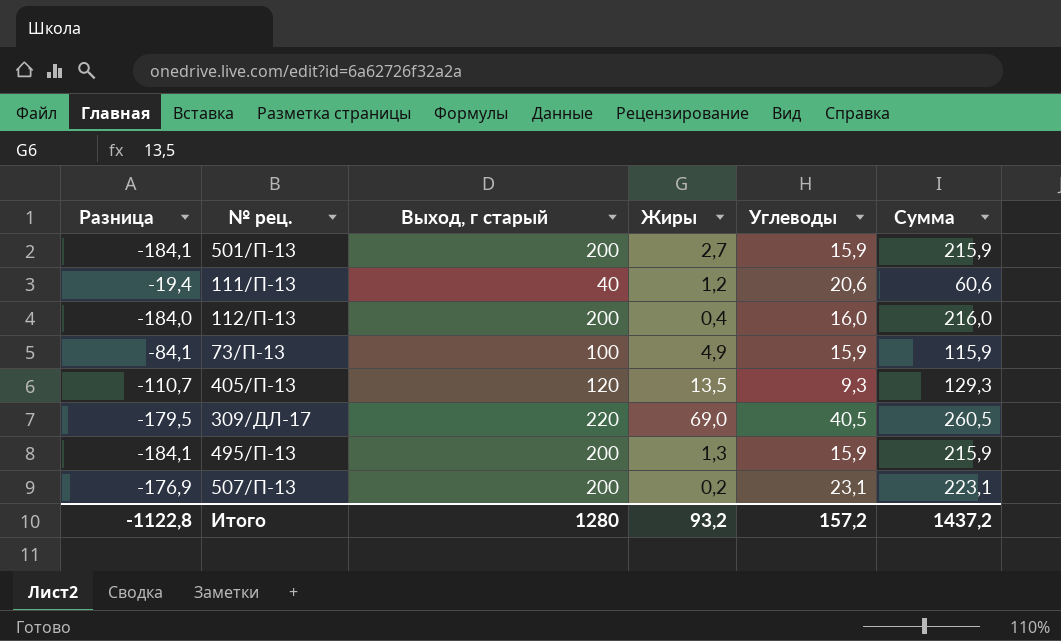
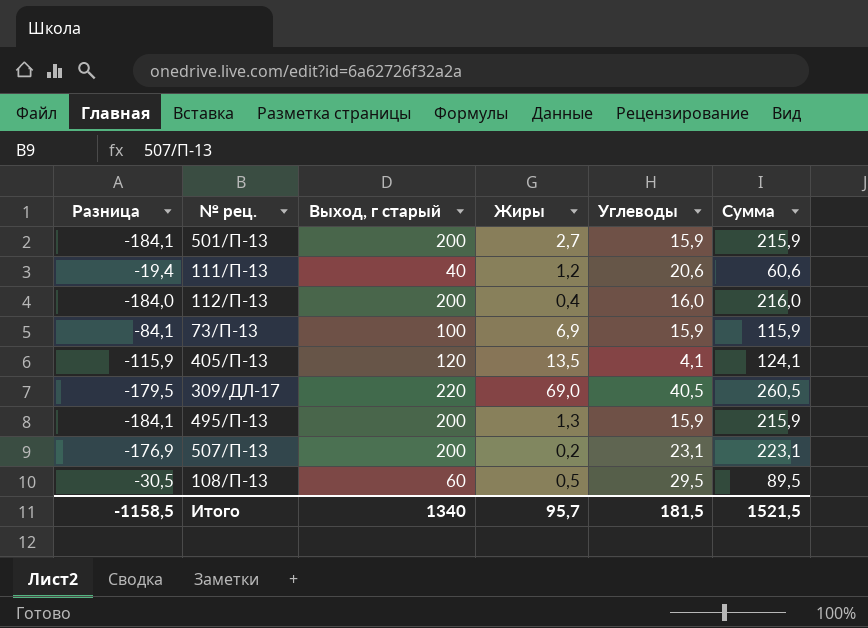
73/П-13 | Жиры: 4,9 -> 6,9
405/П-13 | Разница: -110,7 -> -115,9
405/П-13 | Углеводы: 9,3 -> 4,1
405/П-13 | Сумма: 129,3 -> 124,1
row 108/П-13: none -> -30,5 | 60 | 0,5 | 29,5 | 89,5
Итого | Разница: -1122,8 -> -1158,5
Итого | Выход, г старый: 1280 -> 1340
Итого | Жиры: 93,2 -> 95,7
Итого | Углеводы: 157,2 -> 181,5
Итого | Сумма: 1437,2 -> 1521,5

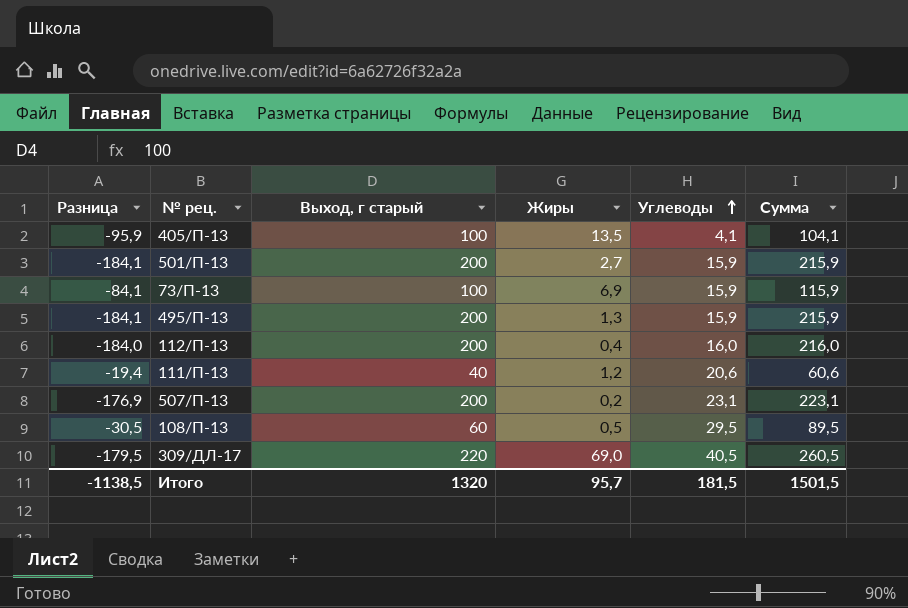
row order: none -> Углеводы ascending
405/П-13 | Разница: -115,9 -> -95,9
405/П-13 | Выход, г старый: 120 -> 100
405/П-13 | Сумма: 124,1 -> 104,1
Итого | Разница: -1158,5 -> -1138,5
Итого | Выход, г старый: 1340 -> 1320
Итого | Сумма: 1521,5 -> 1501,5

